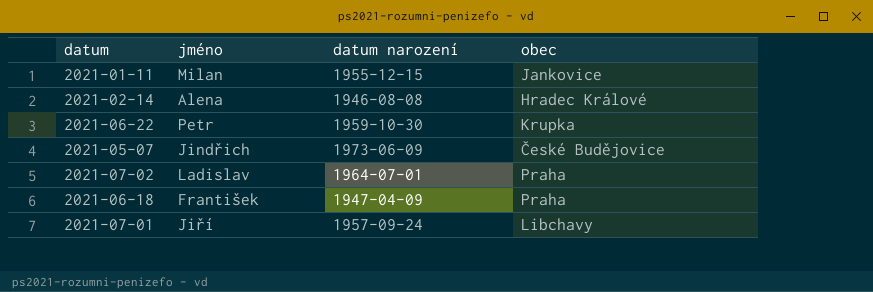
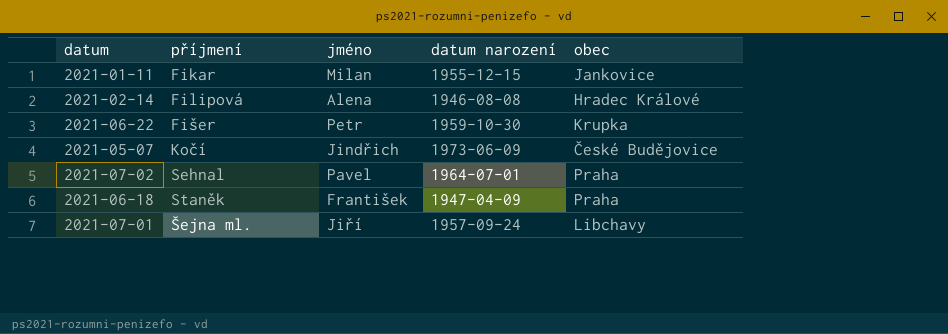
column příjmení | position: none -> 2
2021-07-02 | jméno: Ladislav -> Pavel

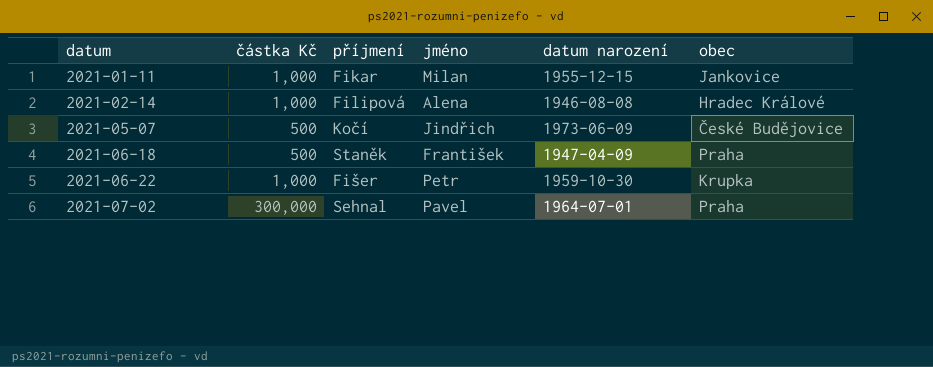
row order: none -> datum ascending
column částka Kč | position: none -> 2
row 2021-07-01: Šejna ml. | Jiří | 1957-09-24 | Libchavy -> none

